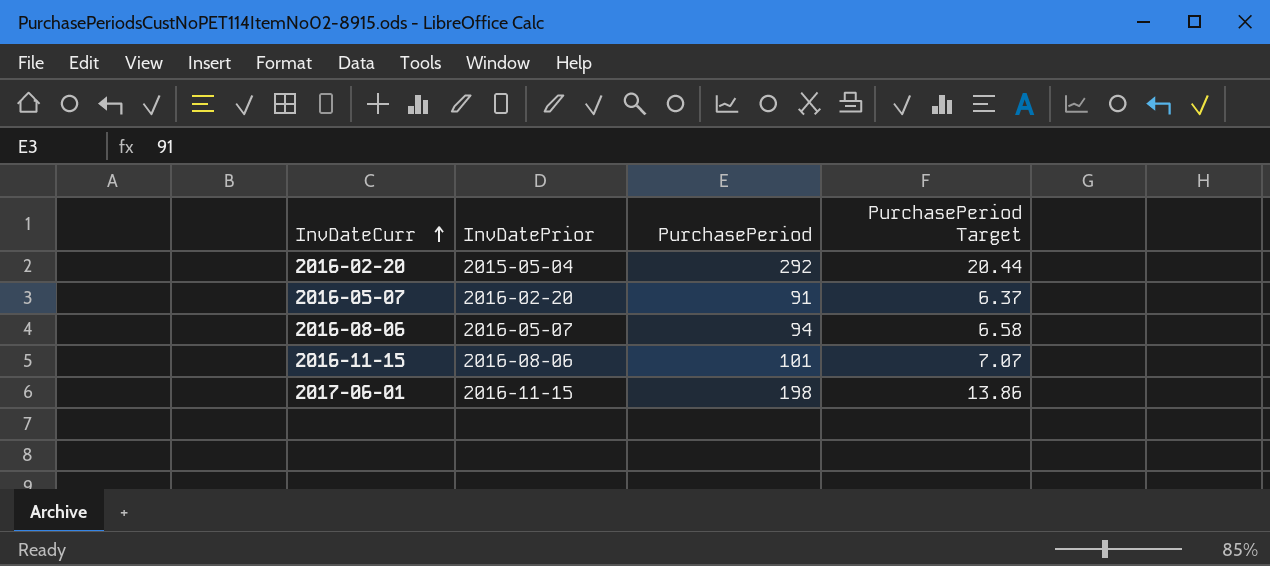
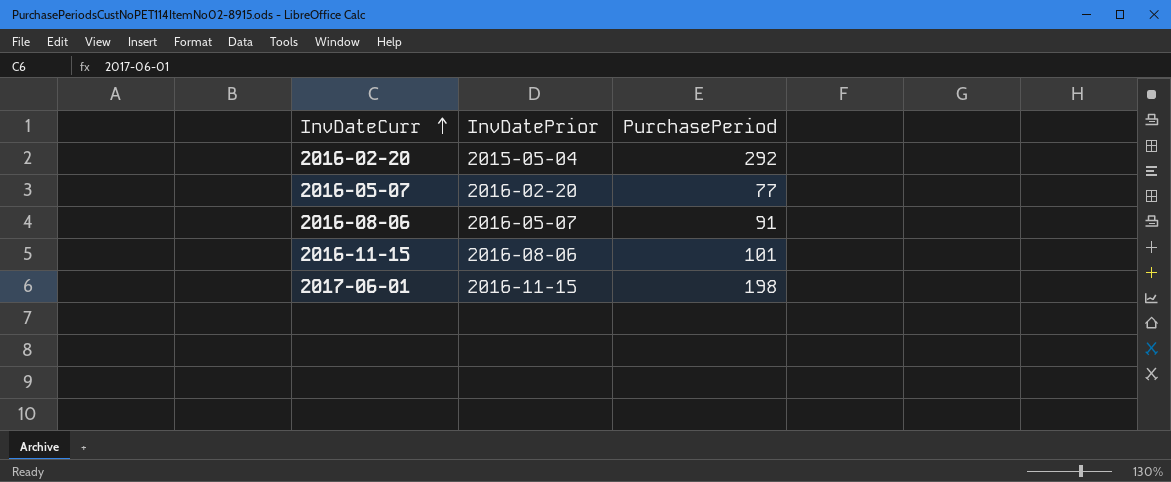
column PurchasePeriod Target | formula: [PurchasePeriod] * 0.07 -> none
2016-05-07 | PurchasePeriod: 91 -> 77
2016-08-06 | PurchasePeriod: 94 -> 91

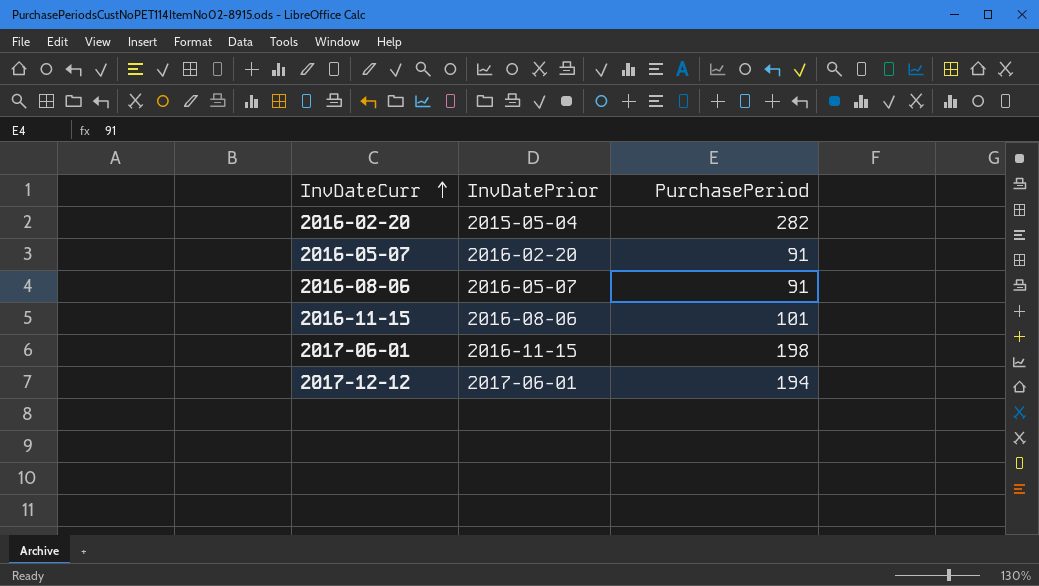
2016-02-20 | PurchasePeriod: 292 -> 282
2016-05-07 | PurchasePeriod: 77 -> 91
row 2017-12-12: none -> 2017-06-01 | 194

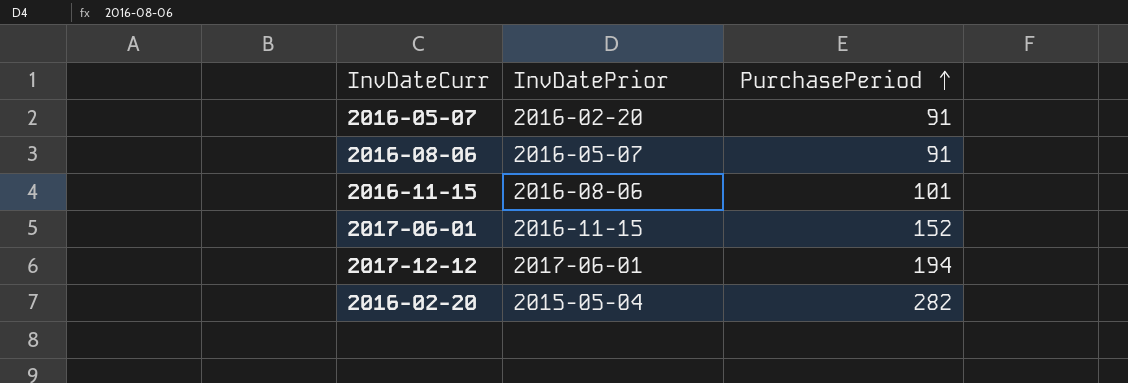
row order: InvDateCurr ascending -> PurchasePeriod ascending
2017-06-01 | PurchasePeriod: 198 -> 152

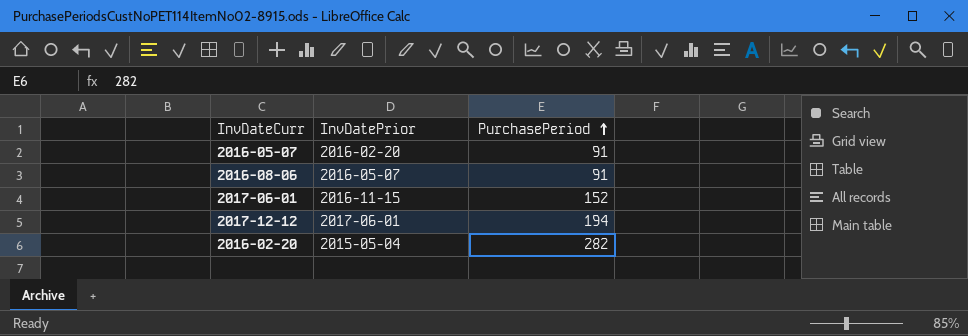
row 2016-11-15: 2016-08-06 | 101 -> none

